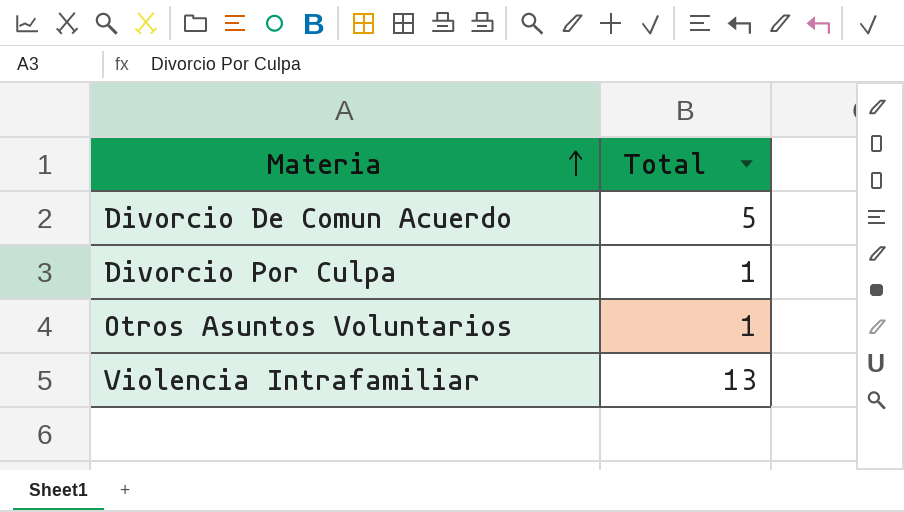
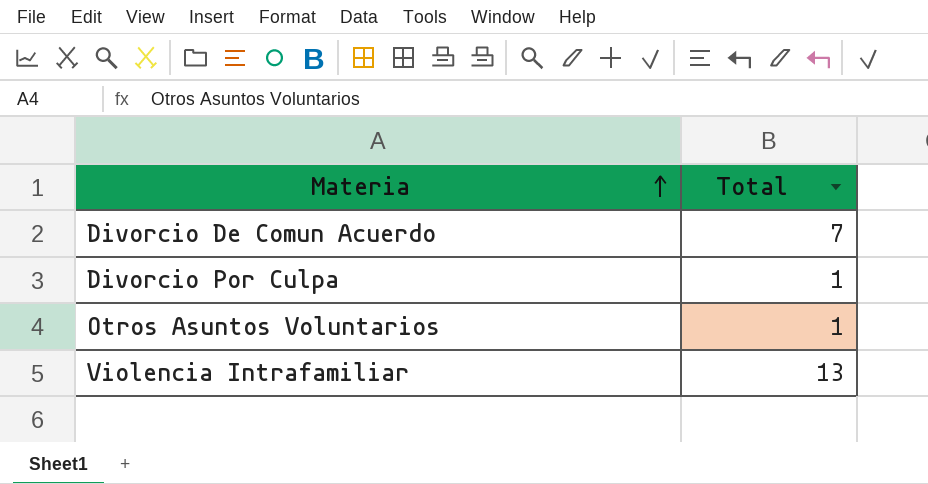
Divorcio De Comun Acuerdo | Total: 5 -> 7

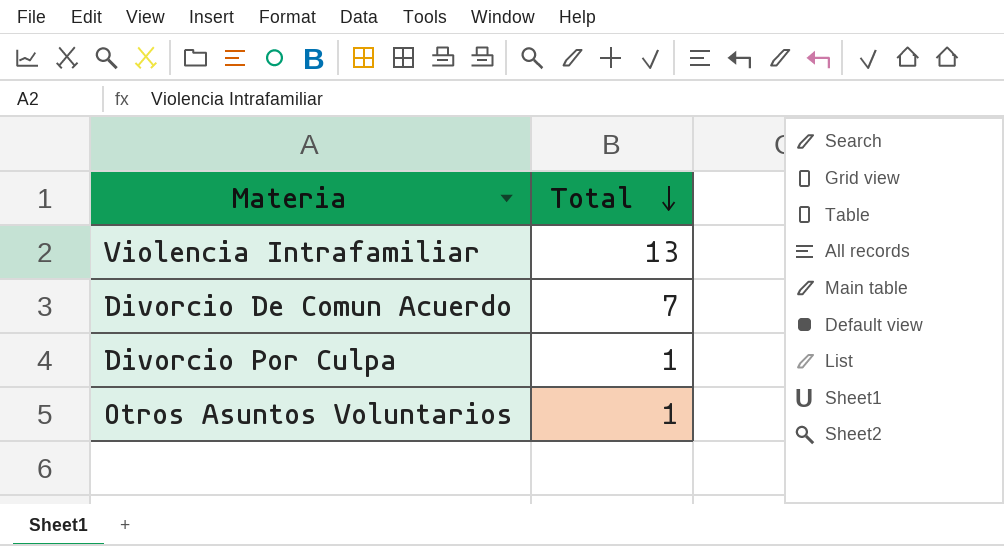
row order: Materia ascending -> Total descending

